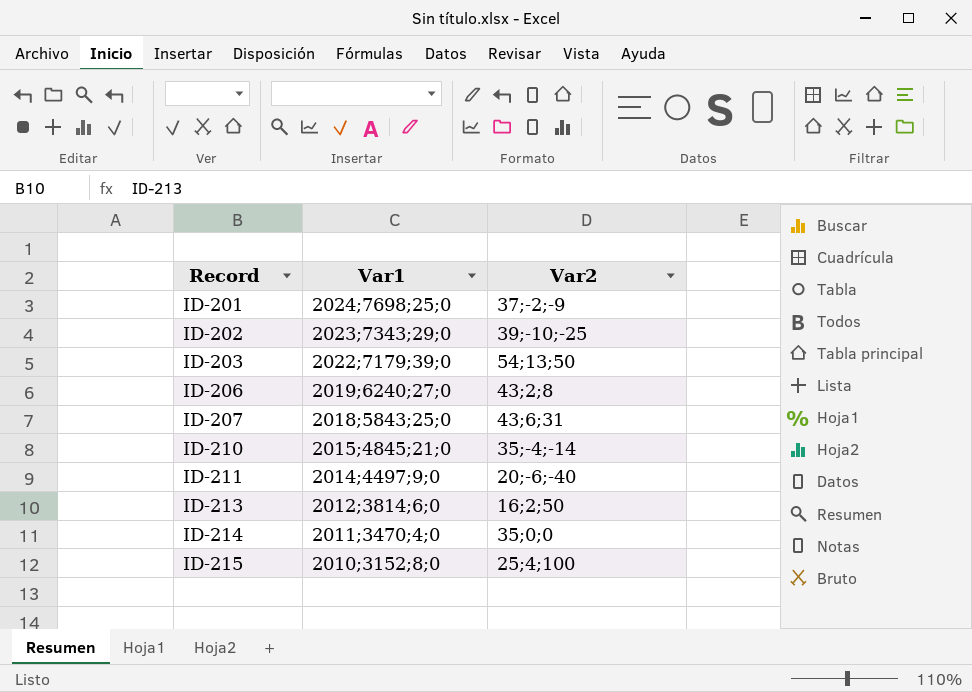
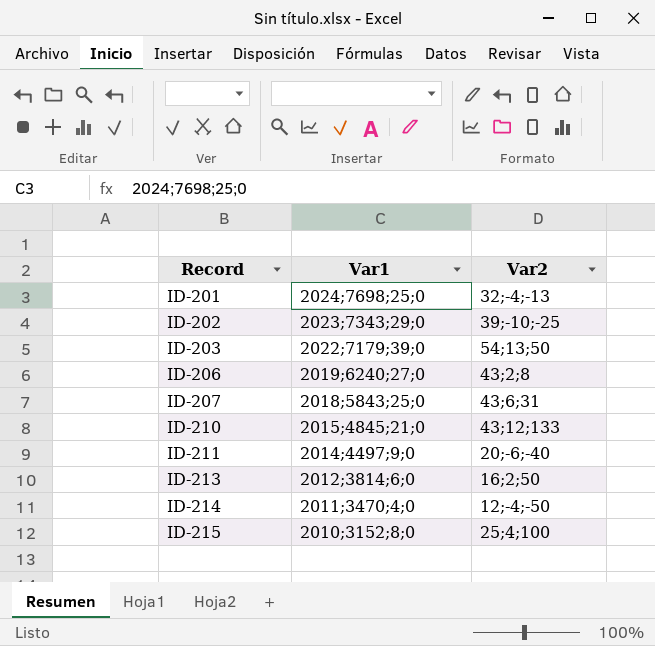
ID-201 | Var2: 37;-2;-9 -> 32;-4;-13
ID-210 | Var2: 35;-4;-14 -> 43;12;133
ID-214 | Var2: 35;0;0 -> 12;-4;-50

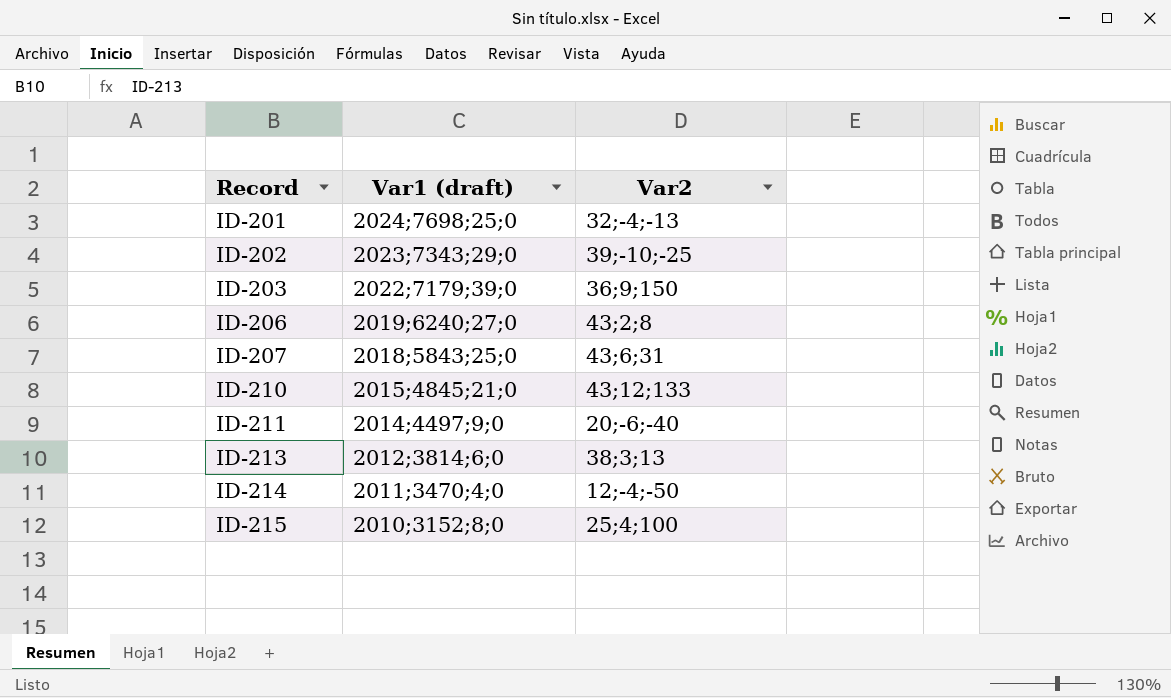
column name: Var1 -> Var1 (draft)
ID-203 | Var2: 54;13;50 -> 36;9;150
ID-213 | Var2: 16;2;50 -> 38;3;13

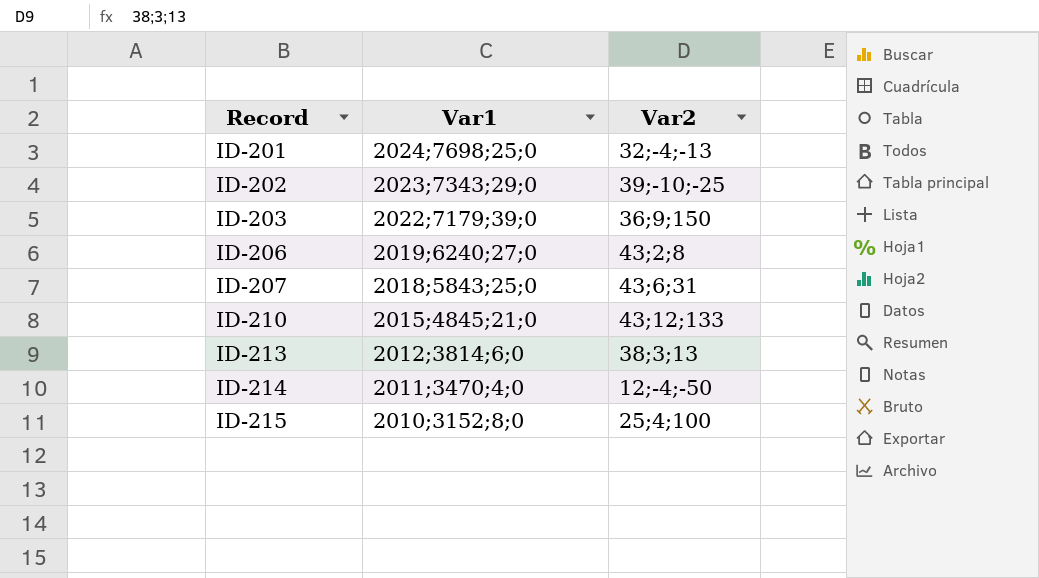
column name: Var1 (draft) -> Var1
row ID-211: 2014;4497;9;0 | 20;-6;-40 -> none

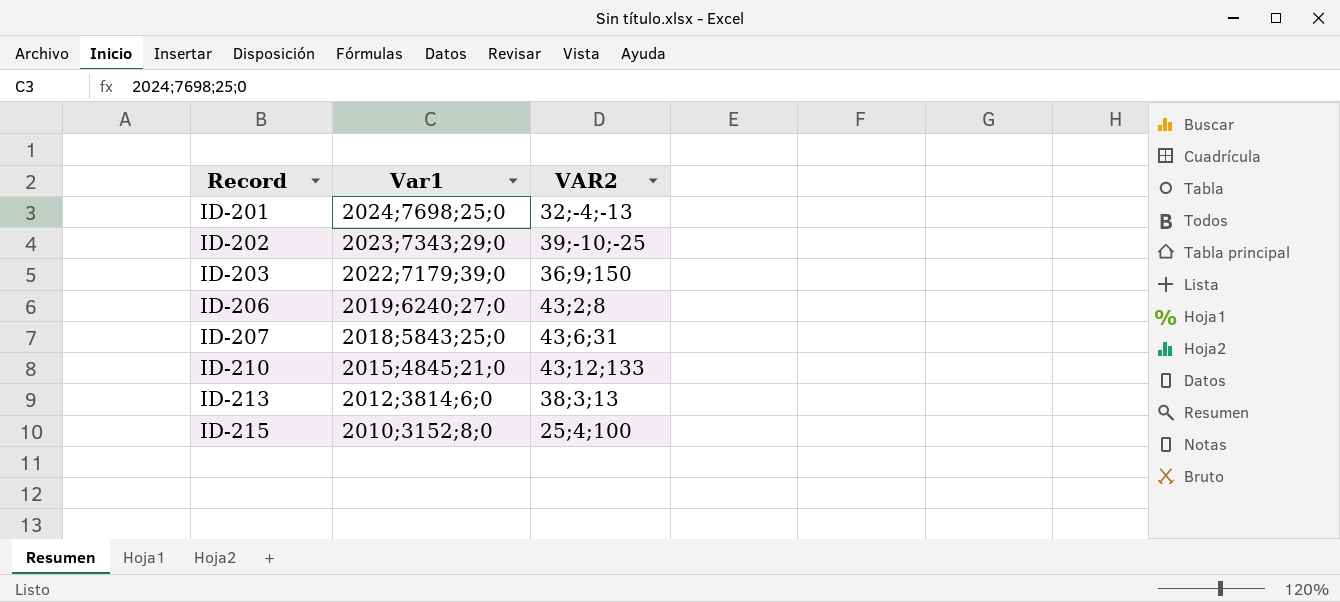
column name: Var2 -> VAR2
row ID-214: 2011;3470;4;0 | 12;-4;-50 -> none

